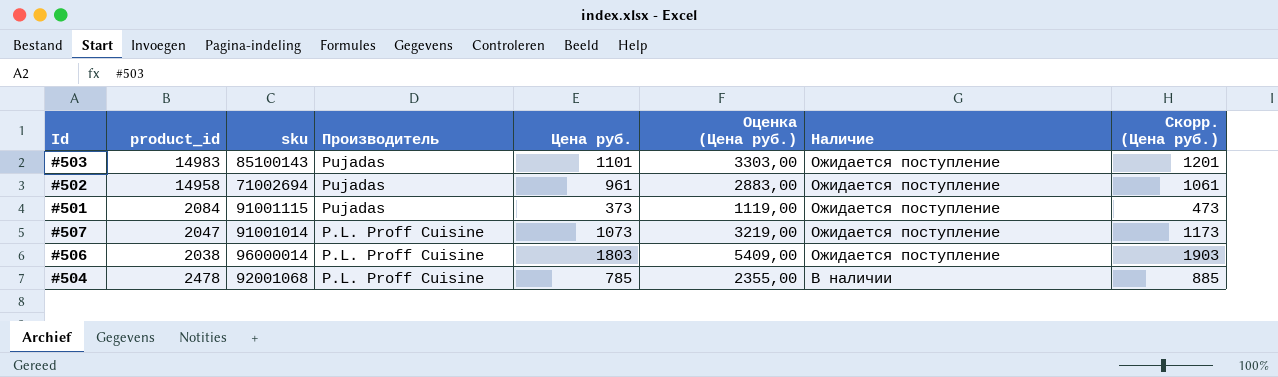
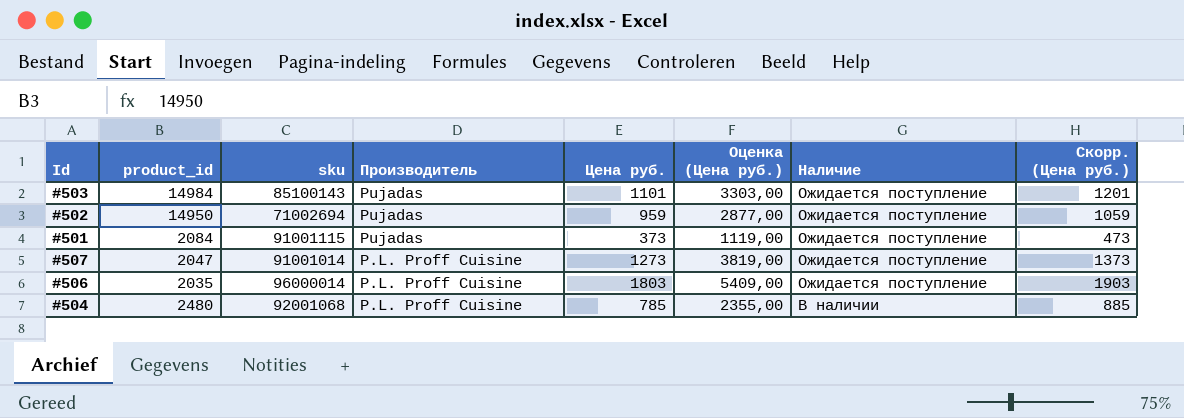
#503 | product_id: 14983 -> 14984
#502 | product_id: 14958 -> 14950
#502 | Цена руб.: 961 -> 959
#502 | Оценка (Цена руб.): 2883,00 -> 2877,00
#502 | Скорр. (Цена руб.): 1061 -> 1059
#507 | Цена руб.: 1073 -> 1273
#507 | Оценка (Цена руб.): 3219,00 -> 3819,00
#507 | Скорр. (Цена руб.): 1173 -> 1373
#506 | product_id: 2038 -> 2035
#504 | product_id: 2478 -> 2480

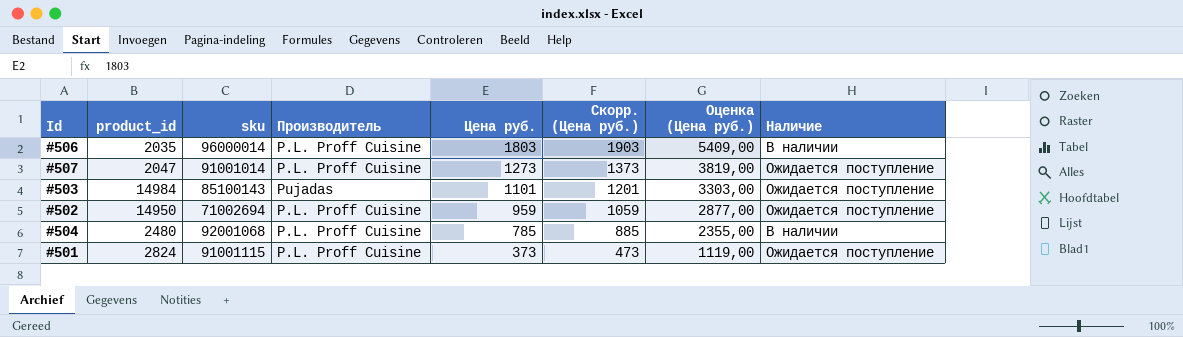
row order: Производитель descending -> Цена руб. descending
column Скорр. (Цена руб.) | position: 8 -> 6
#506 | Наличие: Ожидается поступление -> В наличии
#502 | Производитель: Pujadas -> P.L. Proff Cuisine
#501 | product_id: 2084 -> 2824
#501 | Производитель: Pujadas -> P.L. Proff Cuisine

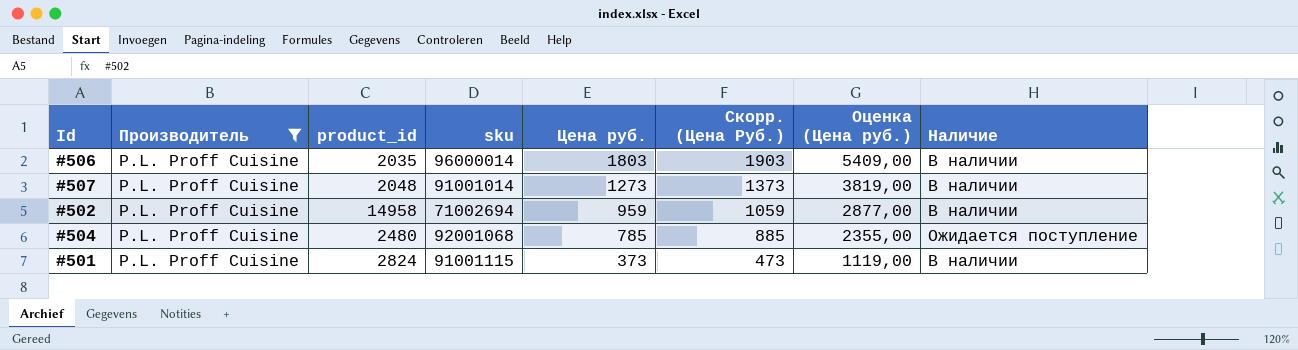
filter: none -> Производитель = P.L. Proff Cuisine
column Производитель | position: 4 -> 2
column name: Скорр. (Цена руб.) -> Скорр. (Цена Руб.)
#507 | product_id: 2047 -> 2048
#507 | Наличие: Ожидается поступление -> В наличии
#502 | product_id: 14950 -> 14958
#502 | Наличие: Ожидается поступление -> В наличии
#504 | Наличие: В наличии -> Ожидается поступление
#501 | Наличие: Ожидается поступление -> В наличии

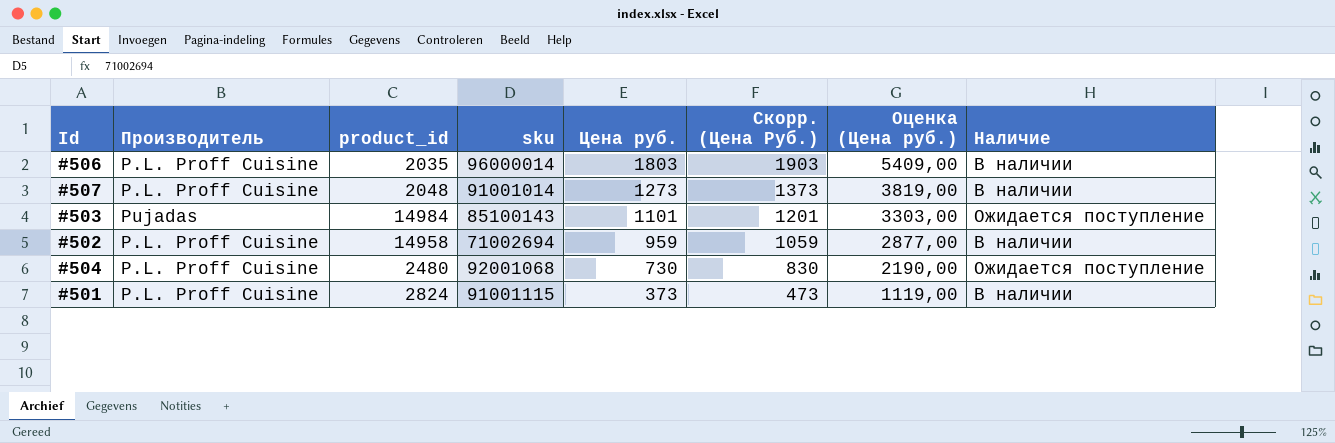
filter: Производитель = P.L. Proff Cuisine -> none
#504 | Цена руб.: 785 -> 730
#504 | Скорр. (Цена Руб.): 885 -> 830
#504 | Оценка (Цена руб.): 2355,00 -> 2190,00

